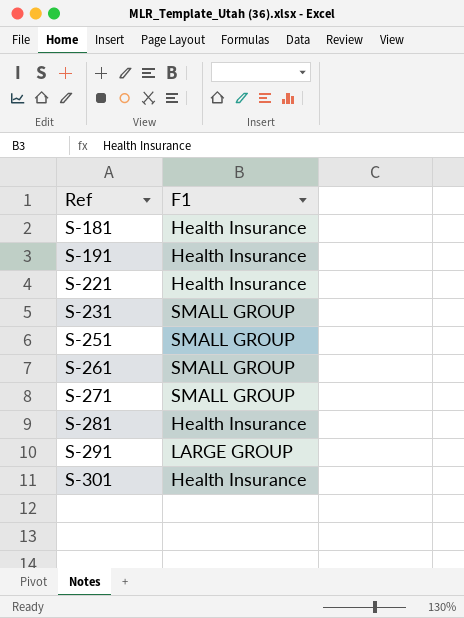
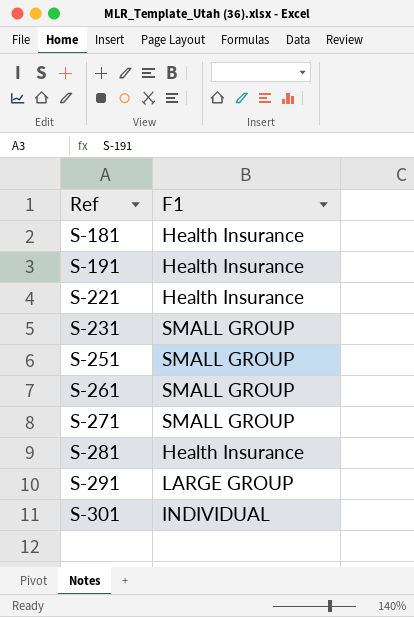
S-301 | F1: Health Insurance -> INDIVIDUAL

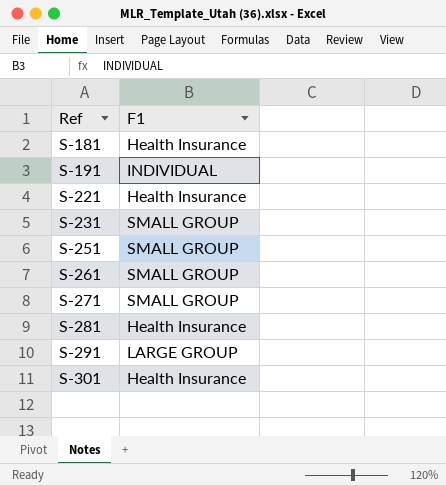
S-191 | F1: Health Insurance -> INDIVIDUAL
S-301 | F1: INDIVIDUAL -> Health Insurance

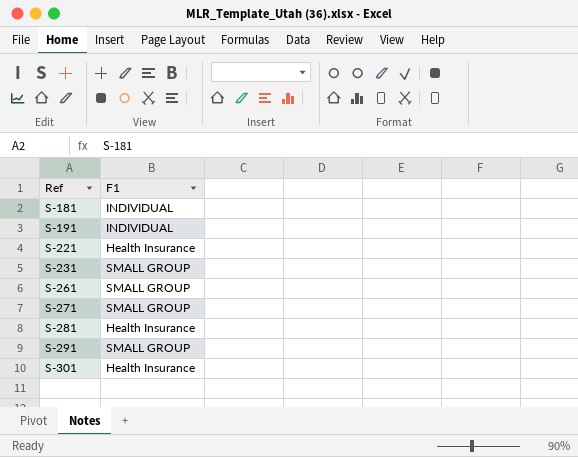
row S-251: SMALL GROUP -> none
S-181 | F1: Health Insurance -> INDIVIDUAL
S-291 | F1: LARGE GROUP -> SMALL GROUP

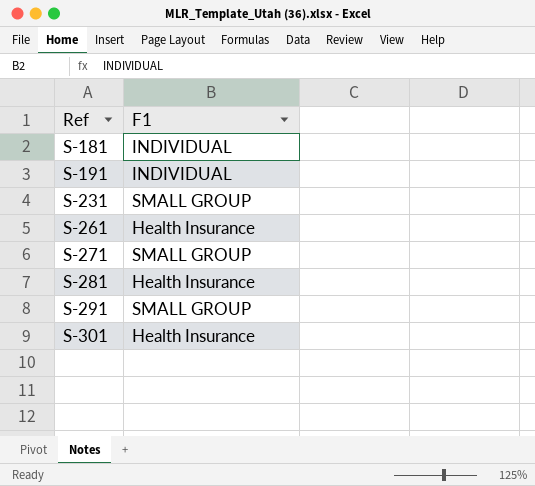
row S-221: Health Insurance -> none
S-261 | F1: SMALL GROUP -> Health Insurance

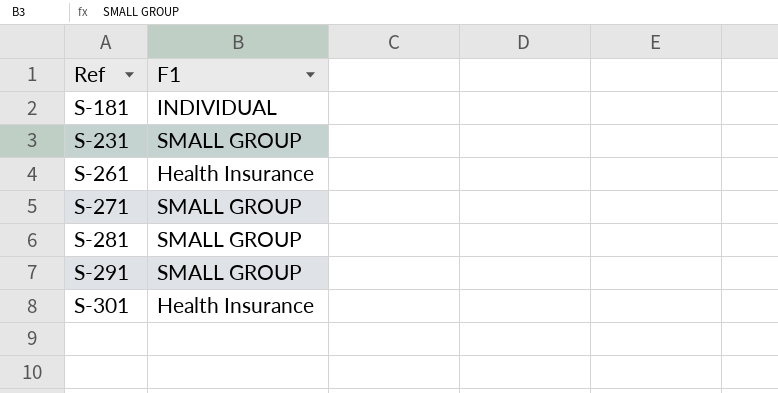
row S-191: INDIVIDUAL -> none
S-281 | F1: Health Insurance -> SMALL GROUP

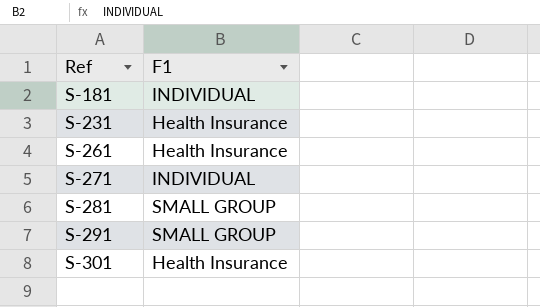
S-231 | F1: SMALL GROUP -> Health Insurance
S-271 | F1: SMALL GROUP -> INDIVIDUAL

